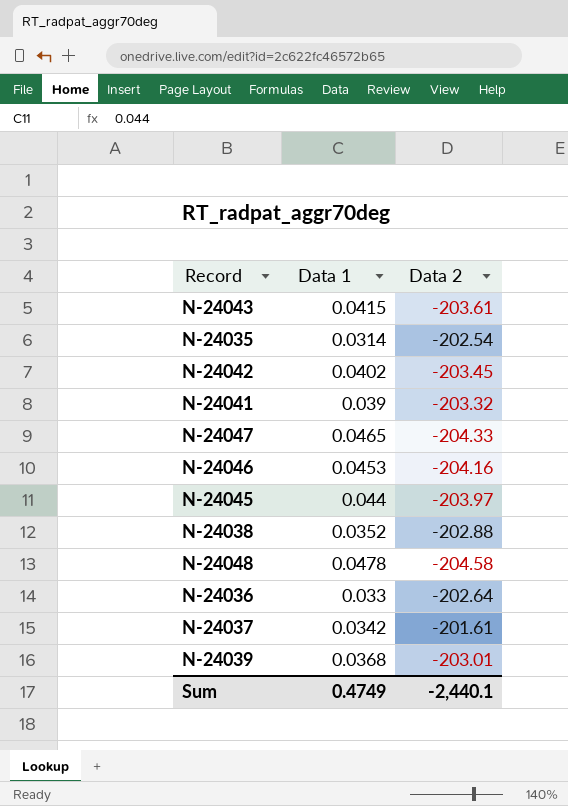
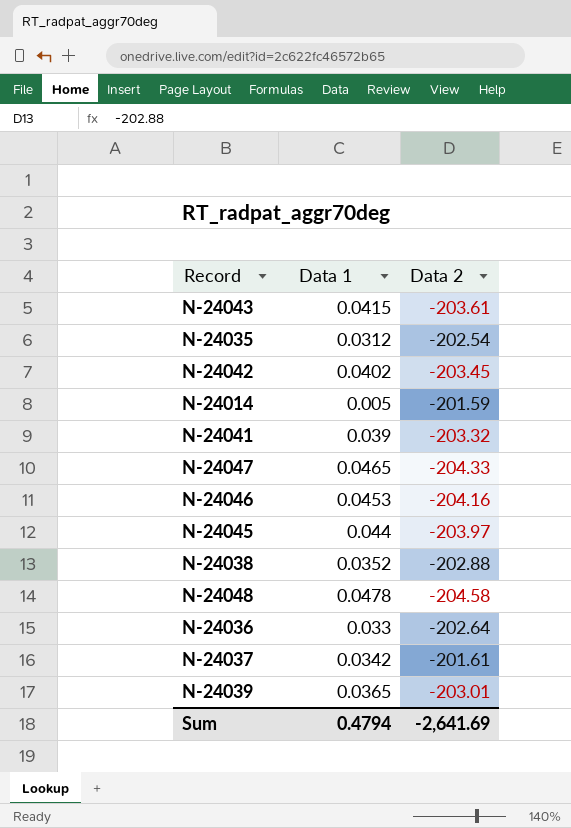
N-24035 | Data 1: 0.0314 -> 0.0312
row N-24014: none -> 0.005 | -201.59
N-24039 | Data 1: 0.0368 -> 0.0365
Sum | Data 1: 0.4749 -> 0.4794
Sum | Data 2: -2,440.1 -> -2,641.69

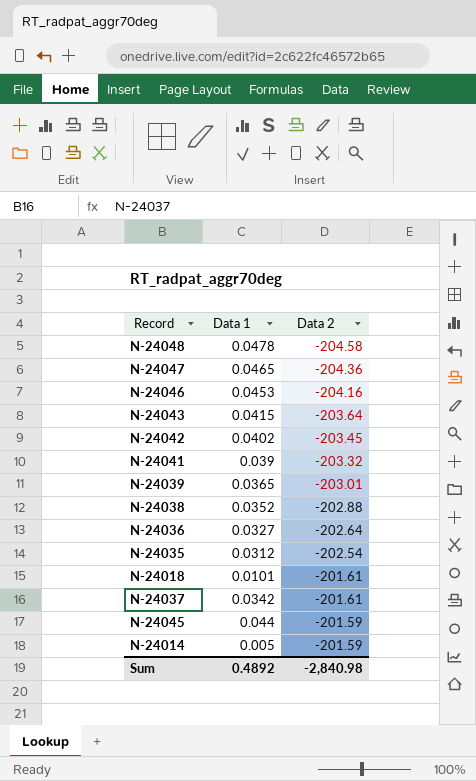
row order: none -> Data 2 ascending
N-24047 | Data 2: -204.33 -> -204.36
N-24043 | Data 2: -203.61 -> -203.64
N-24036 | Data 1: 0.033 -> 0.0327
row N-24018: none -> 0.0101 | -201.61
N-24045 | Data 2: -203.97 -> -201.59
Sum | Data 1: 0.4794 -> 0.4892
Sum | Data 2: -2,641.69 -> -2,840.98

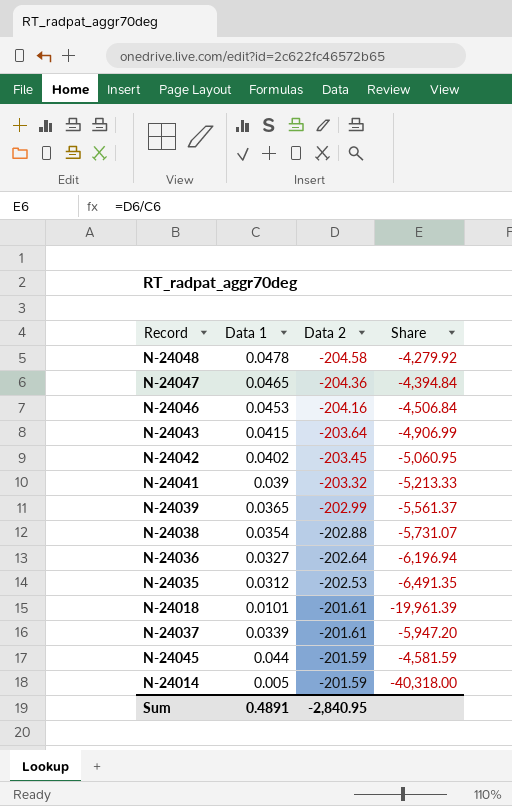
column Share | formula: none -> [Data 2] / [Data 1]
N-24039 | Data 2: -203.01 -> -202.99
N-24038 | Data 1: 0.0352 -> 0.0354
N-24035 | Data 2: -202.54 -> -202.53
N-24037 | Data 1: 0.0342 -> 0.0339
Sum | Data 1: 0.4892 -> 0.4891
Sum | Data 2: -2,840.98 -> -2,840.95

